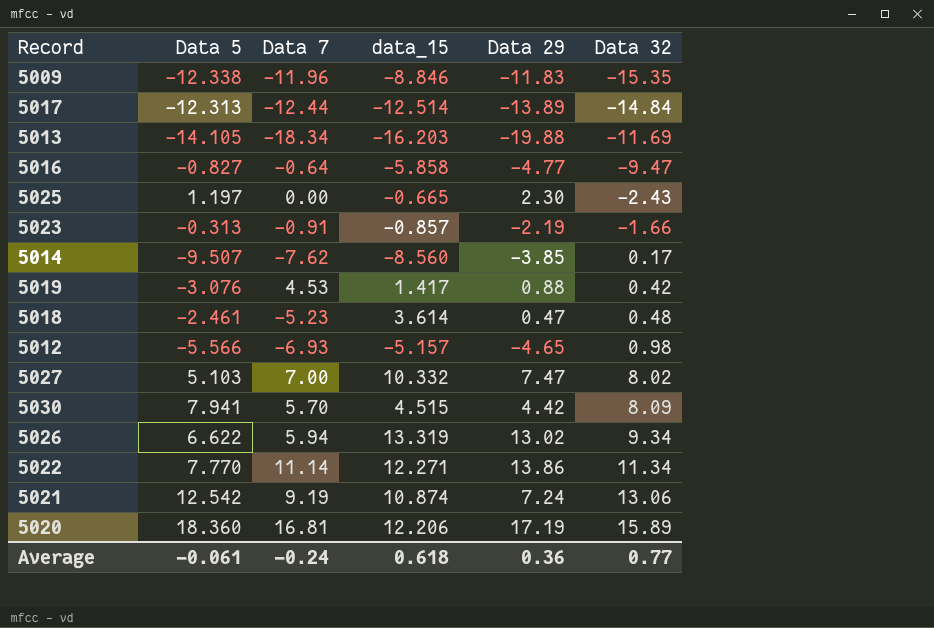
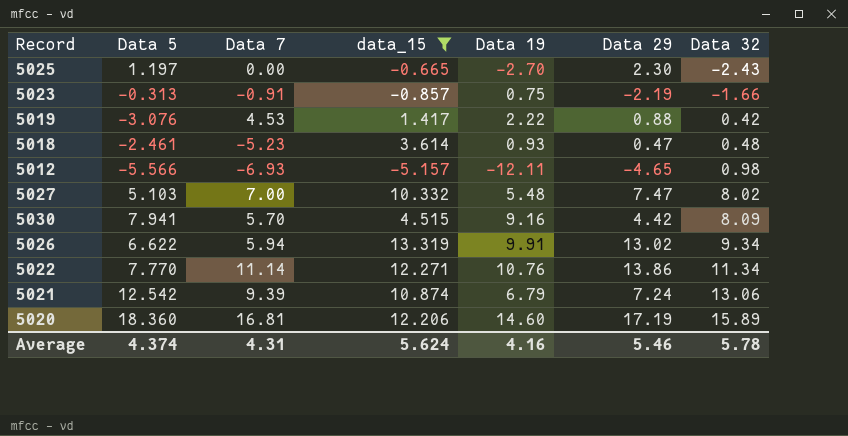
filter: none -> data_15 >= -5.157
column Data 19 | position: none -> 5
5021 | Data 7: 9.19 -> 9.39
Average | Data 5: -0.061 -> 4.374
Average | Data 7: -0.24 -> 4.31
Average | data_15: 0.618 -> 5.624
Average | Data 29: 0.36 -> 5.46
Average | Data 32: 0.77 -> 5.78

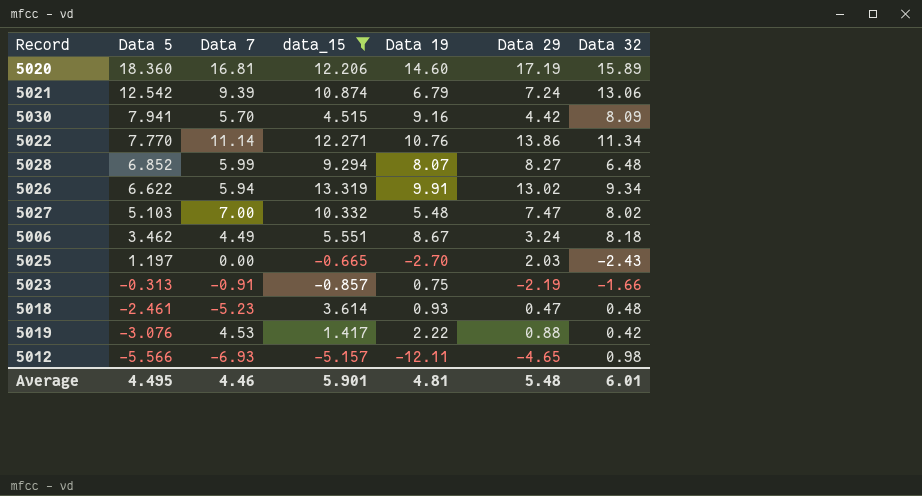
row order: Data 32 ascending -> Data 5 descending
row 5028: none -> 6.852 | 5.99 | 9.294 | 8.07 | 8.27 | 6.48
row 5006: none -> 3.462 | 4.49 | 5.551 | 8.67 | 3.24 | 8.18
5025 | Data 29: 2.30 -> 2.03
Average | Data 5: 4.374 -> 4.495
Average | Data 7: 4.31 -> 4.46
Average | data_15: 5.624 -> 5.901
Average | Data 19: 4.16 -> 4.81
Average | Data 29: 5.46 -> 5.48
Average | Data 32: 5.78 -> 6.01

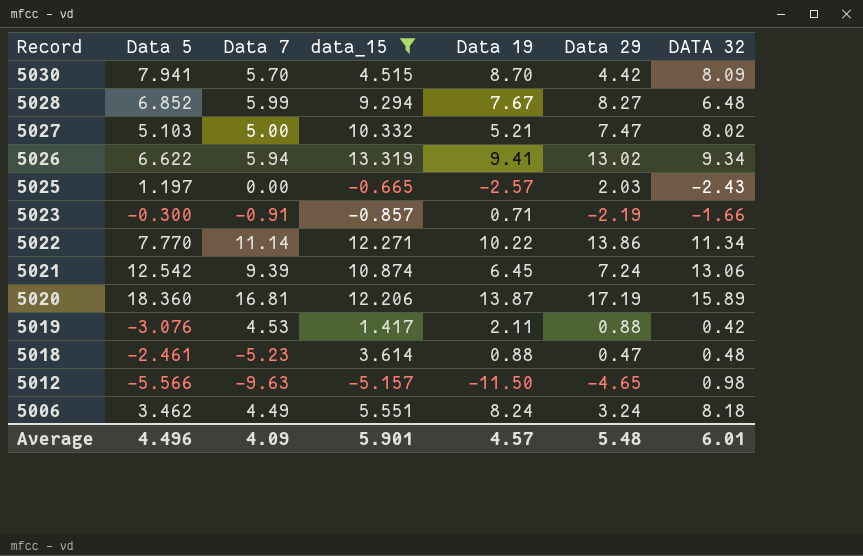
row order: Data 5 descending -> Record descending
column name: Data 32 -> DATA 32
5030 | Data 19: 9.16 -> 8.70
5028 | Data 19: 8.07 -> 7.67
5027 | Data 7: 7.00 -> 5.00
5027 | Data 19: 5.48 -> 5.21
5026 | Data 19: 9.91 -> 9.41
5025 | Data 19: -2.70 -> -2.57
5023 | Data 5: -0.313 -> -0.300
5023 | Data 19: 0.75 -> 0.71
5022 | Data 19: 10.76 -> 10.22
5021 | Data 19: 6.79 -> 6.45
5020 | Data 19: 14.60 -> 13.87
5019 | Data 19: 2.22 -> 2.11
5018 | Data 19: 0.93 -> 0.88
5012 | Data 7: -6.93 -> -9.63
5012 | Data 19: -12.11 -> -11.50
5006 | Data 19: 8.67 -> 8.24
Average | Data 5: 4.495 -> 4.496
Average | Data 7: 4.46 -> 4.09
Average | Data 19: 4.81 -> 4.57

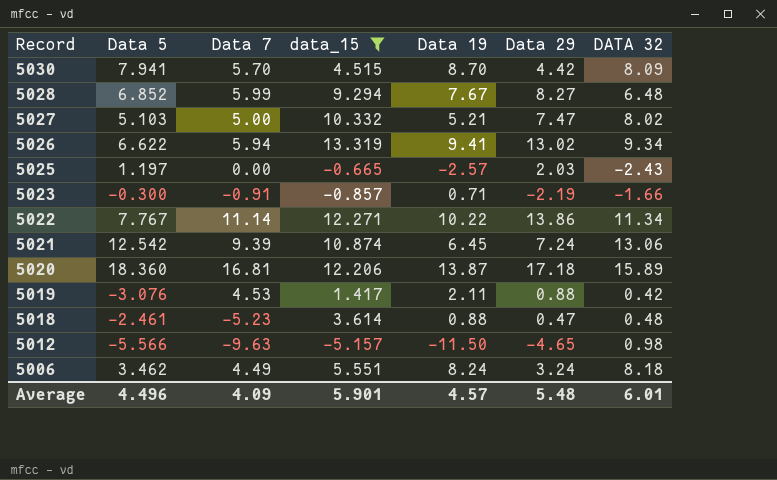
5022 | Data 5: 7.770 -> 7.767
5020 | Data 29: 17.19 -> 17.18

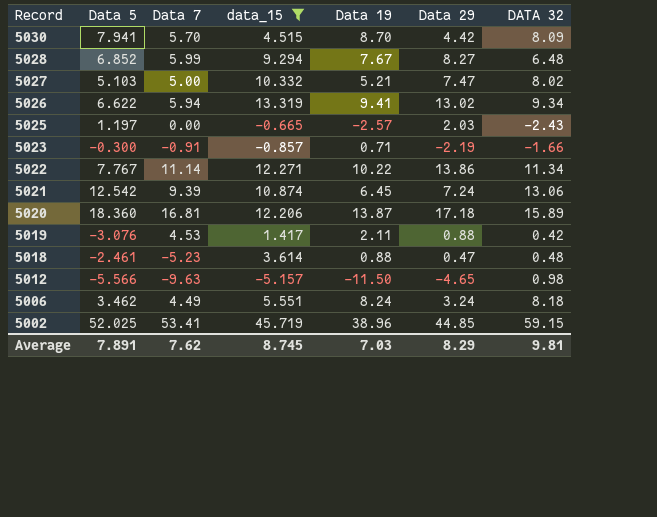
row 5002: none -> 52.025 | 53.41 | 45.719 | 38.96 | 44.85 | 59.15
Average | Data 5: 4.496 -> 7.891
Average | Data 7: 4.09 -> 7.62
Average | data_15: 5.901 -> 8.745
Average | Data 19: 4.57 -> 7.03
Average | Data 29: 5.48 -> 8.29
Average | DATA 32: 6.01 -> 9.81

